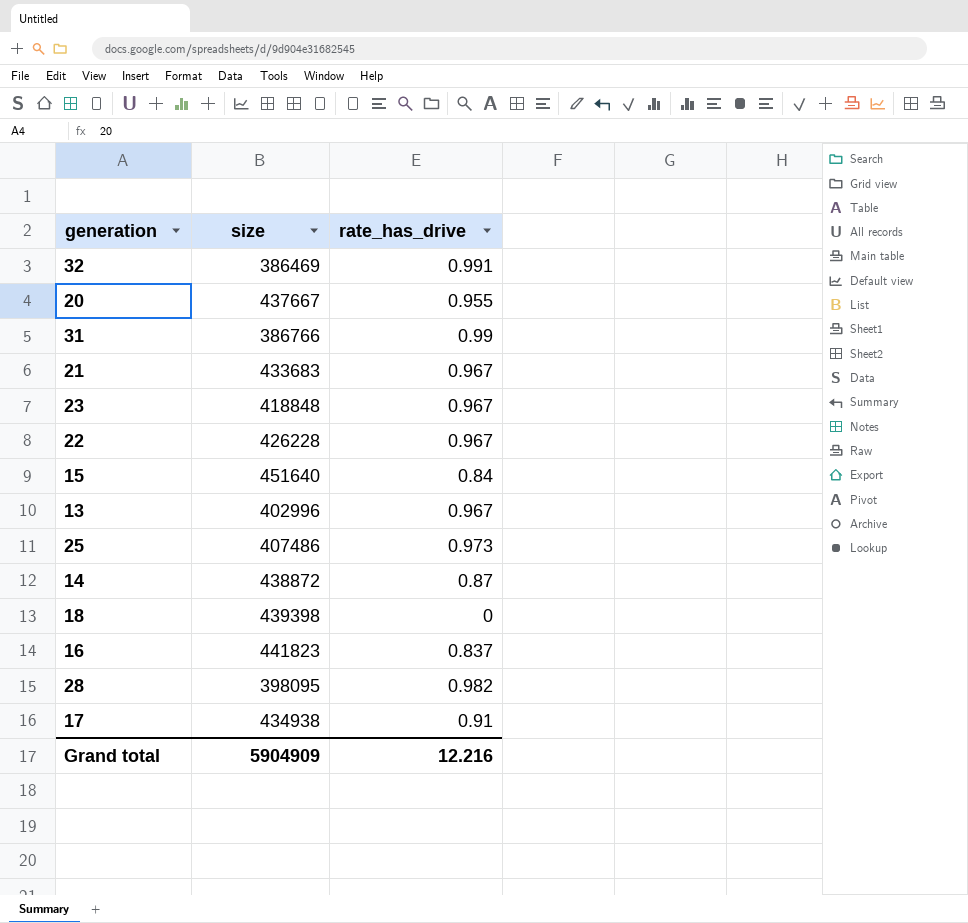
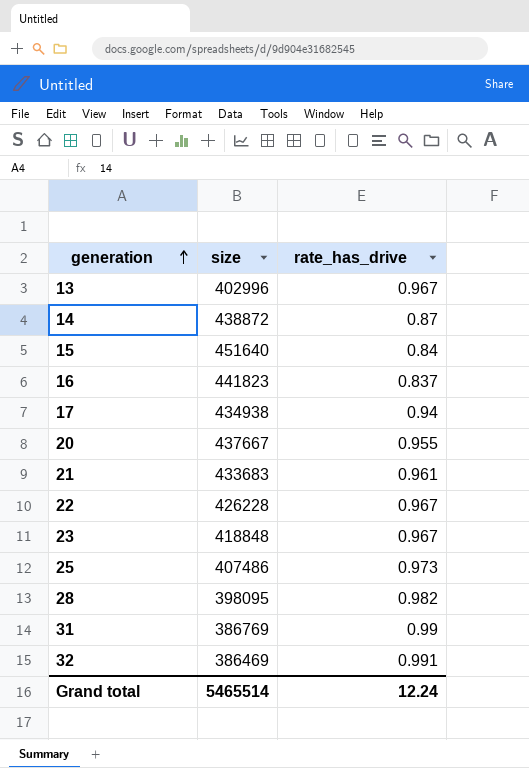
row order: none -> generation ascending
row 18: 439398 | 0 -> none
17 | rate_has_drive: 0.91 -> 0.94
21 | rate_has_drive: 0.967 -> 0.961
31 | size: 386766 -> 386769
Grand total | size: 5904909 -> 5465514
Grand total | rate_has_drive: 12.216 -> 12.24

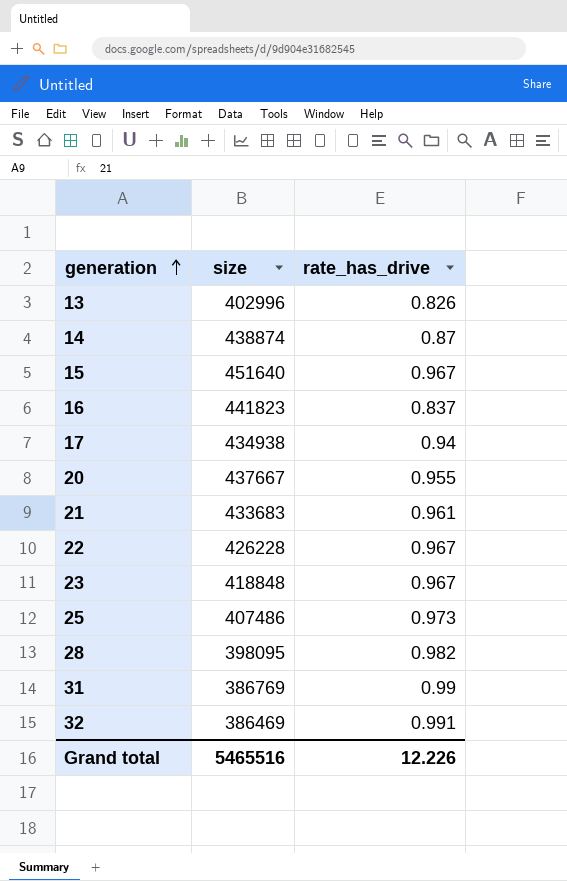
13 | rate_has_drive: 0.967 -> 0.826
14 | size: 438872 -> 438874
15 | rate_has_drive: 0.84 -> 0.967
Grand total | size: 5465514 -> 5465516
Grand total | rate_has_drive: 12.24 -> 12.226

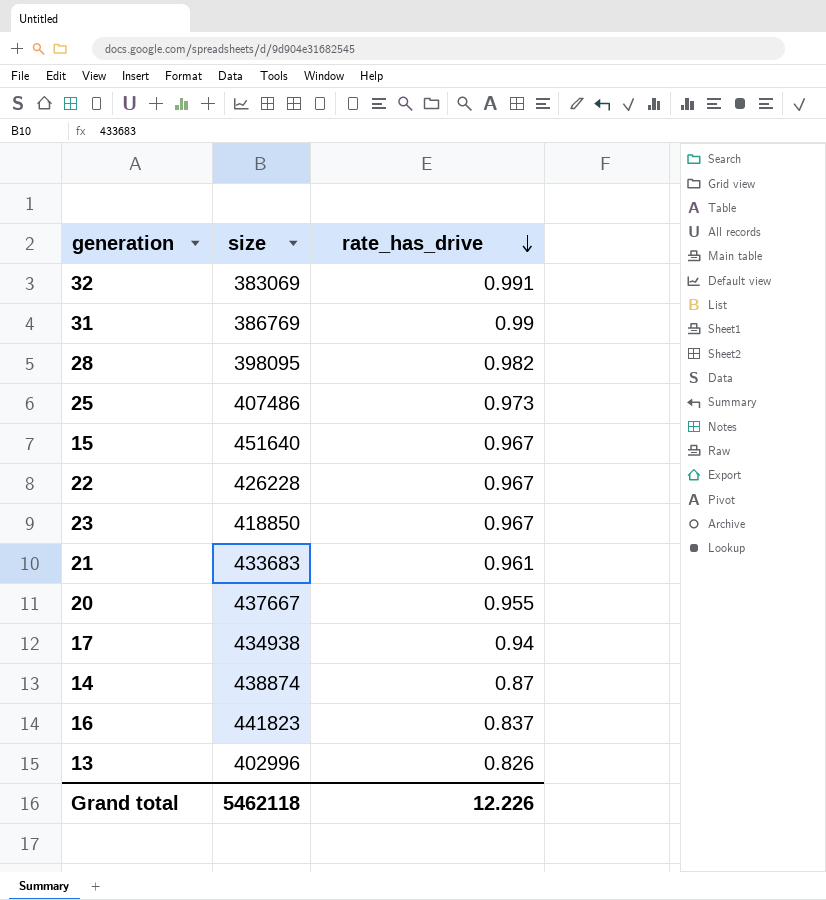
row order: generation ascending -> rate_has_drive descending
32 | size: 386469 -> 383069
23 | size: 418848 -> 418850
Grand total | size: 5465516 -> 5462118

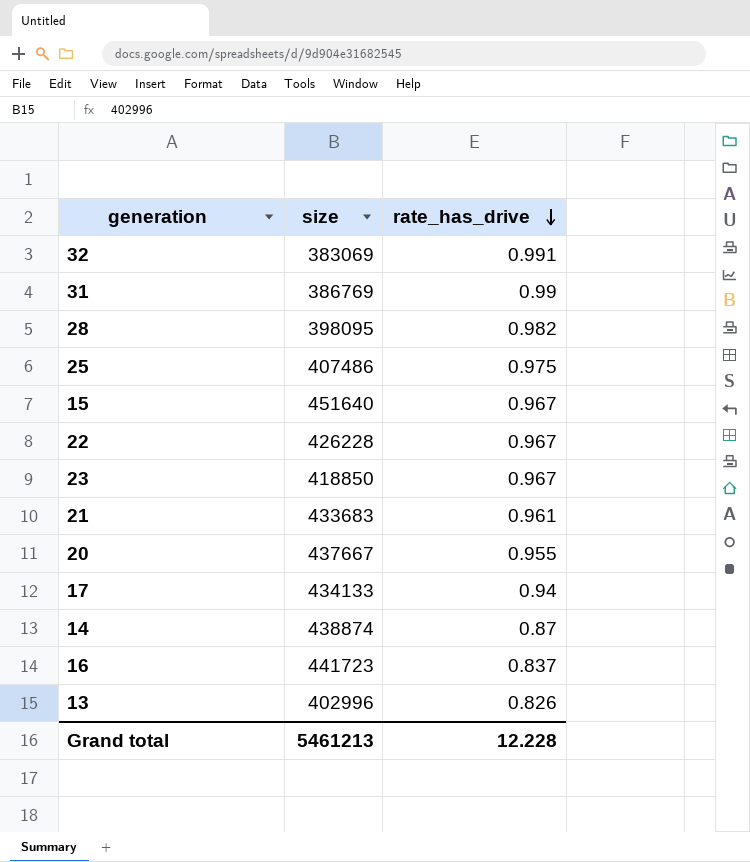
25 | rate_has_drive: 0.973 -> 0.975
17 | size: 434938 -> 434133
16 | size: 441823 -> 441723
Grand total | size: 5462118 -> 5461213
Grand total | rate_has_drive: 12.226 -> 12.228

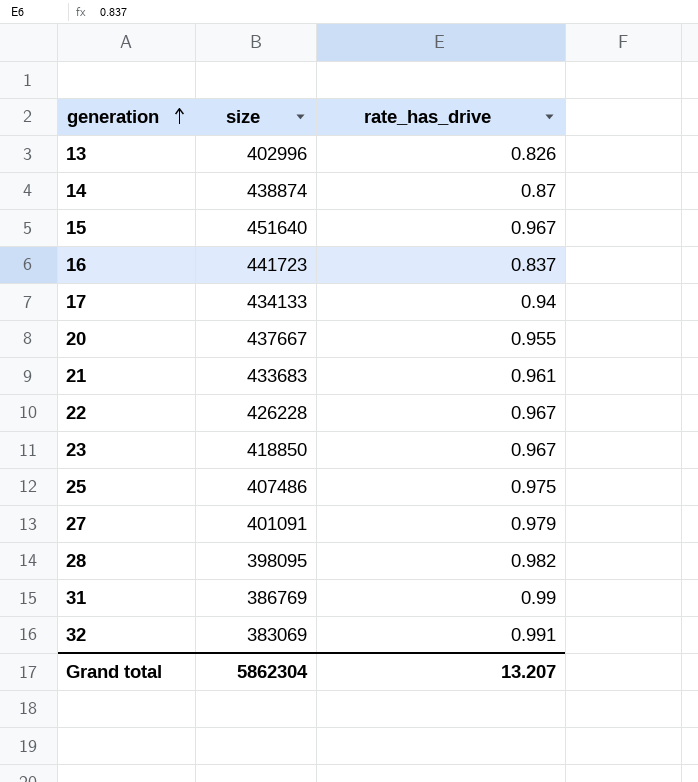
row order: rate_has_drive descending -> generation ascending
row 27: none -> 401091 | 0.979
Grand total | size: 5461213 -> 5862304
Grand total | rate_has_drive: 12.228 -> 13.207

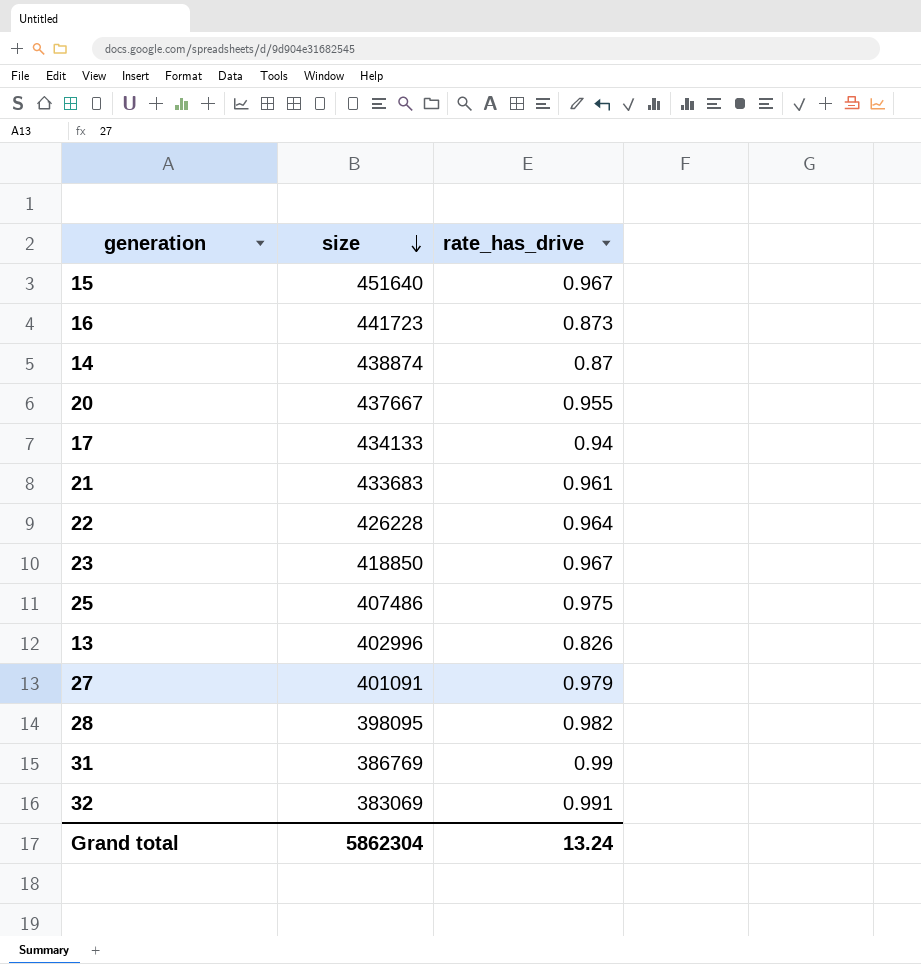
row order: generation ascending -> size descending
16 | rate_has_drive: 0.837 -> 0.873
22 | rate_has_drive: 0.967 -> 0.964
Grand total | rate_has_drive: 13.207 -> 13.24

